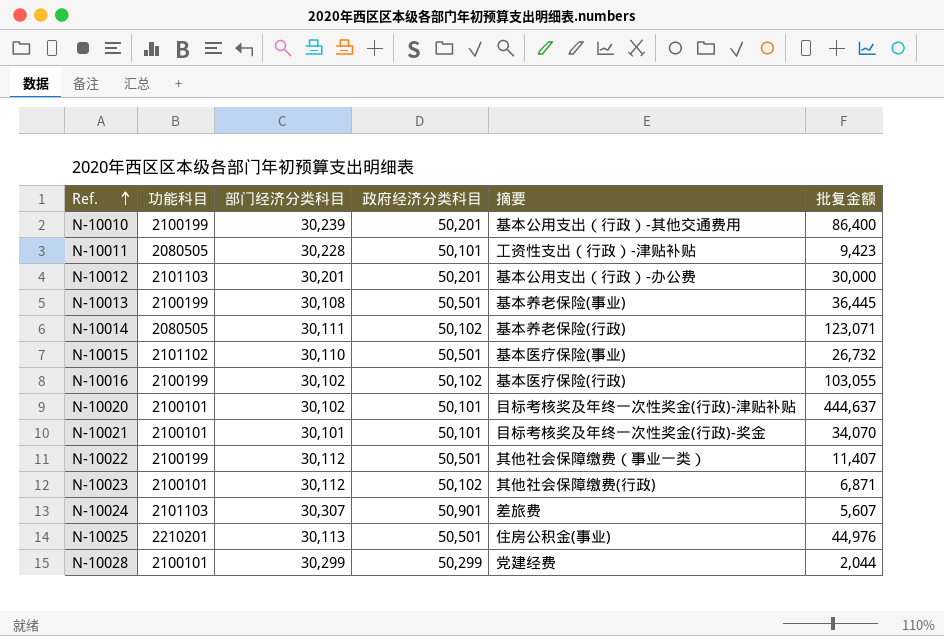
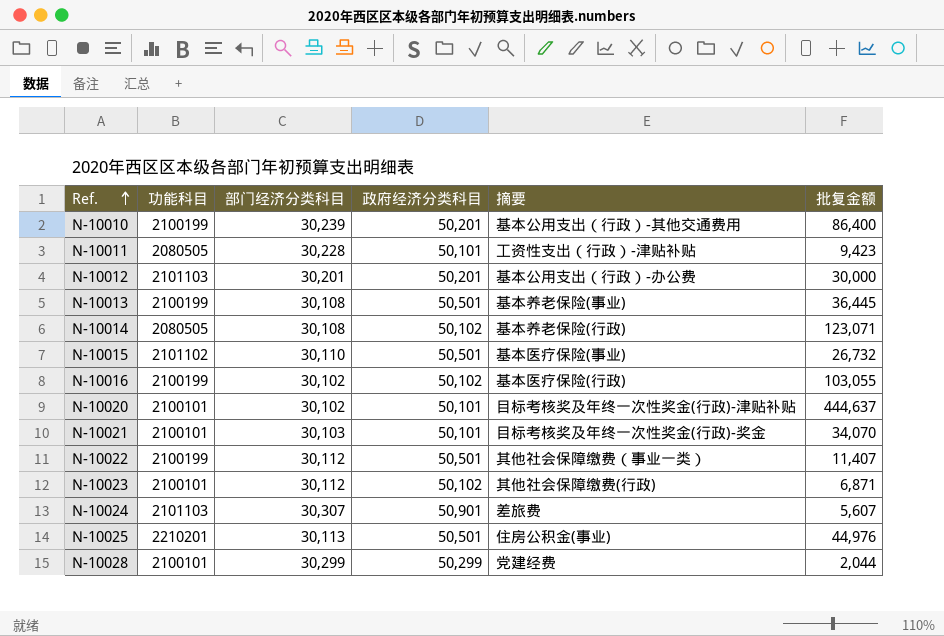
N-10014 | 部门经济分类科目: 30,111 -> 30,108
N-10021 | 部门经济分类科目: 30,101 -> 30,103

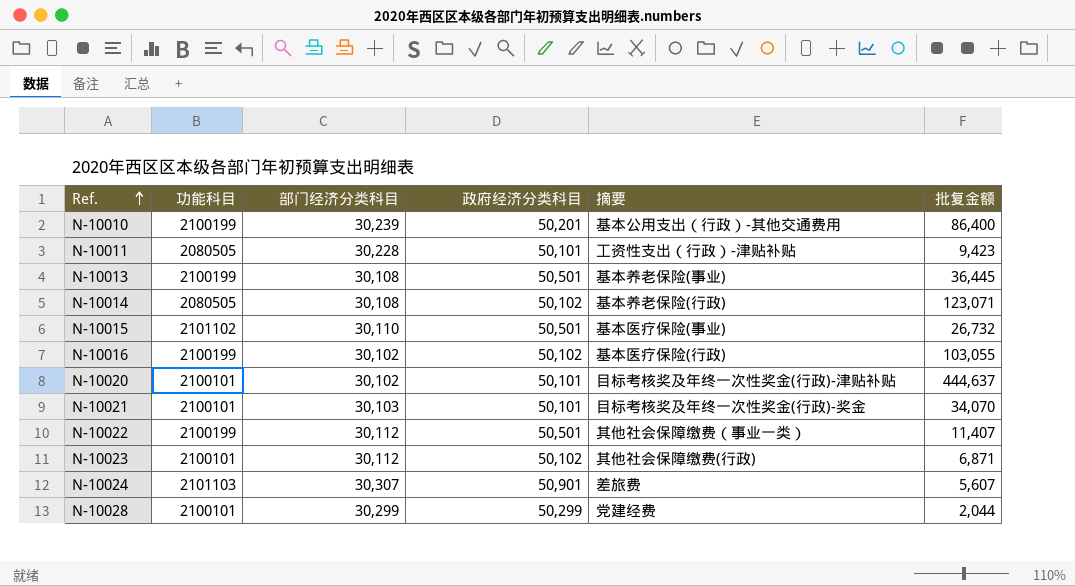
row N-10012: 2101103 | 30,201 | 50,201 | 基本公用支出（行政）-办公费 | 30,000 -> none
row N-10025: 2210201 | 30,113 | 50,501 | 住房公积金(事业) | 44,976 -> none

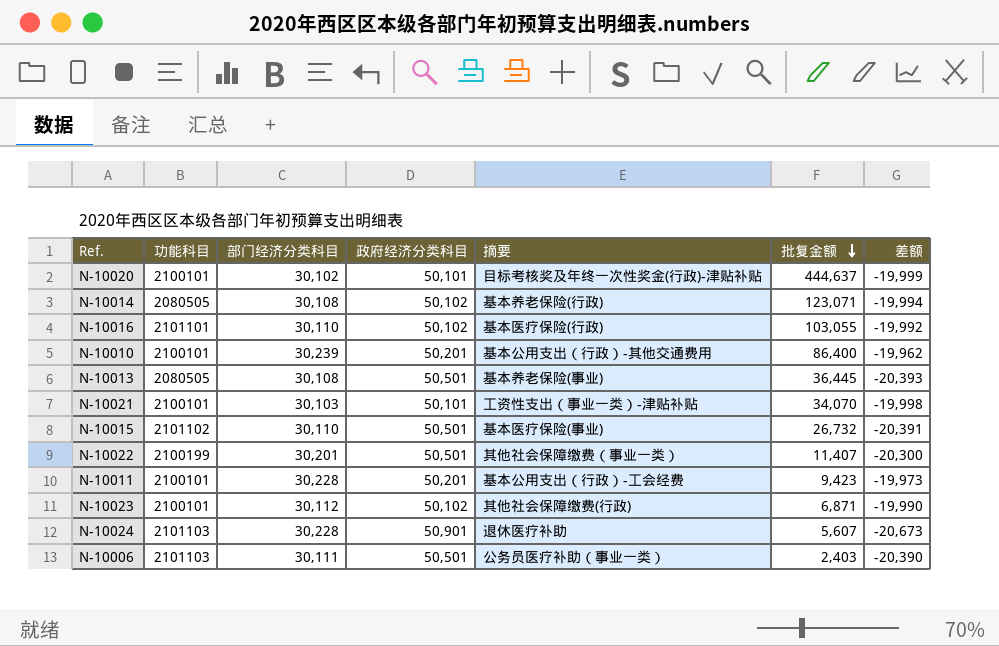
row order: Ref. ascending -> 批复金额 descending
column 差额 | formula: none -> [部门经济分类科目] - [政府经济分类科目]
row N-10028: 2100101 | 30,299 | 50,299 | 党建经费 | 2,044 -> none
N-10016 | 功能科目: 2100199 -> 2101101
N-10016 | 部门经济分类科目: 30,102 -> 30,110
N-10010 | 功能科目: 2100199 -> 2100101
N-10013 | 功能科目: 2100199 -> 2080505
N-10021 | 摘要: 目标考核奖及年终一次性奖金(行政)-奖金 -> 工资性支出（事业一类）-津贴补贴
N-10022 | 部门经济分类科目: 30,112 -> 30,201
N-10011 | 功能科目: 2080505 -> 2100101
N-10011 | 政府经济分类科目: 50,101 -> 50,201
N-10011 | 摘要: 工资性支出（行政）-津贴补贴 -> 基本公用支出（行政）-工会经费
N-10024 | 部门经济分类科目: 30,307 -> 30,228
N-10024 | 摘要: 差旅费 -> 退休医疗补助
row N-10006: none -> 2101103 | 30,111 | 50,501 | 公务员医疗补助（事业一类） | 2,403 | -20,390

